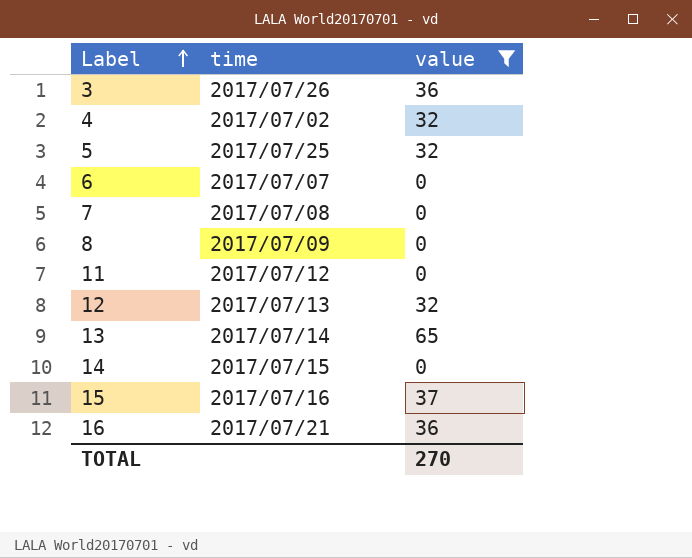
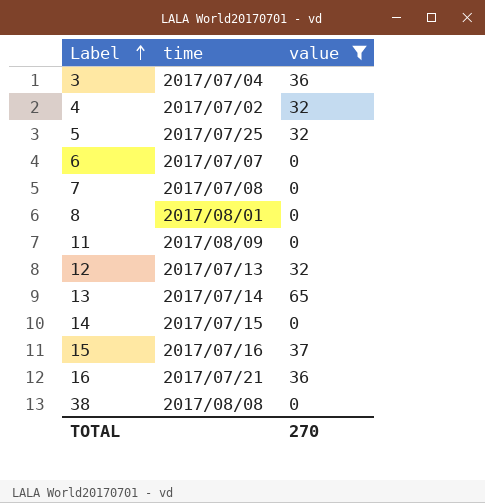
3 | time: 2017/07/26 -> 2017/07/04
8 | time: 2017/07/09 -> 2017/08/01
11 | time: 2017/07/12 -> 2017/08/09
row 38: none -> 2017/08/08 | 0

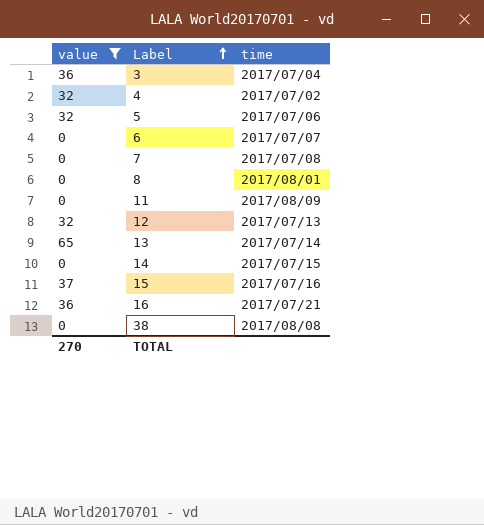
column value | position: 3 -> 1
5 | time: 2017/07/25 -> 2017/07/06

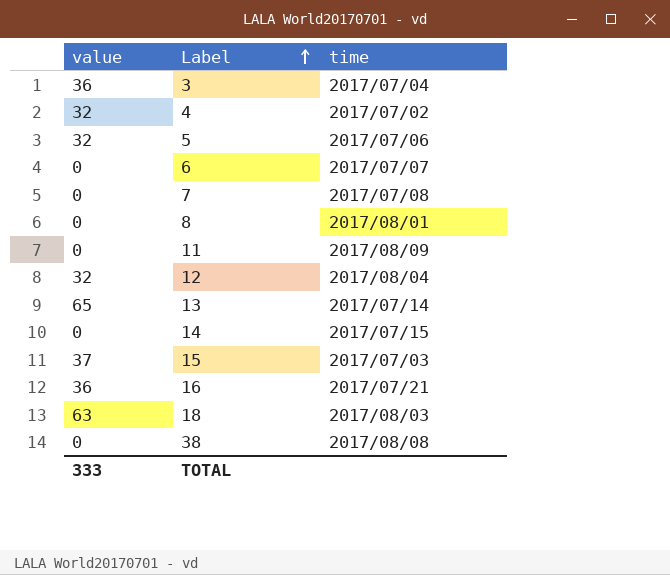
filter: value != 63 -> none
12 | time: 2017/07/13 -> 2017/08/04
15 | time: 2017/07/16 -> 2017/07/03
TOTAL | value: 270 -> 333

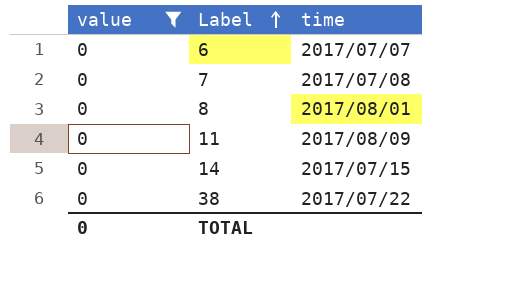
filter: none -> value = 0
38 | time: 2017/08/08 -> 2017/07/22
TOTAL | value: 333 -> 0

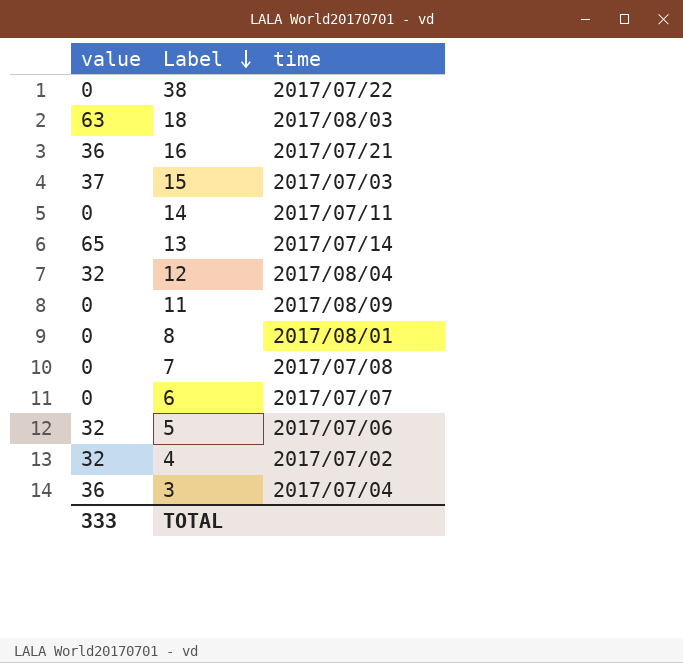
filter: value = 0 -> none
row order: Label ascending -> Label descending
14 | time: 2017/07/15 -> 2017/07/11
TOTAL | value: 0 -> 333

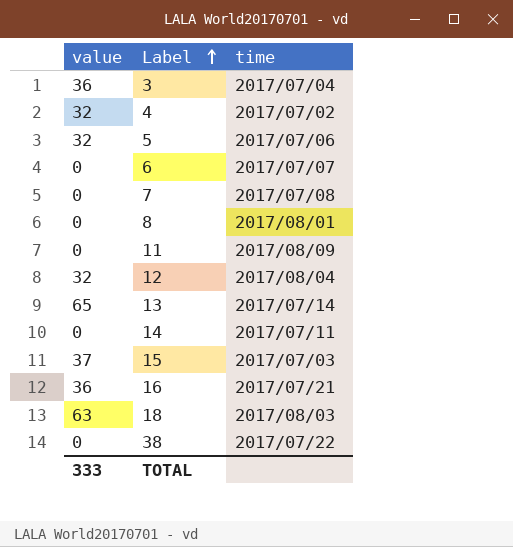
row order: Label descending -> Label ascending

